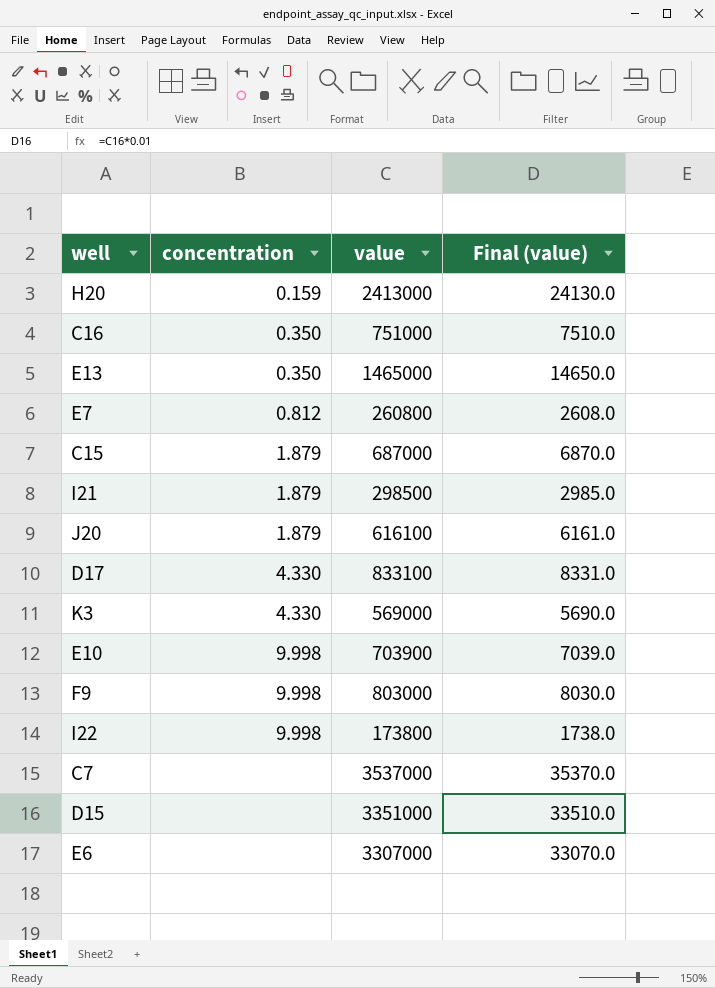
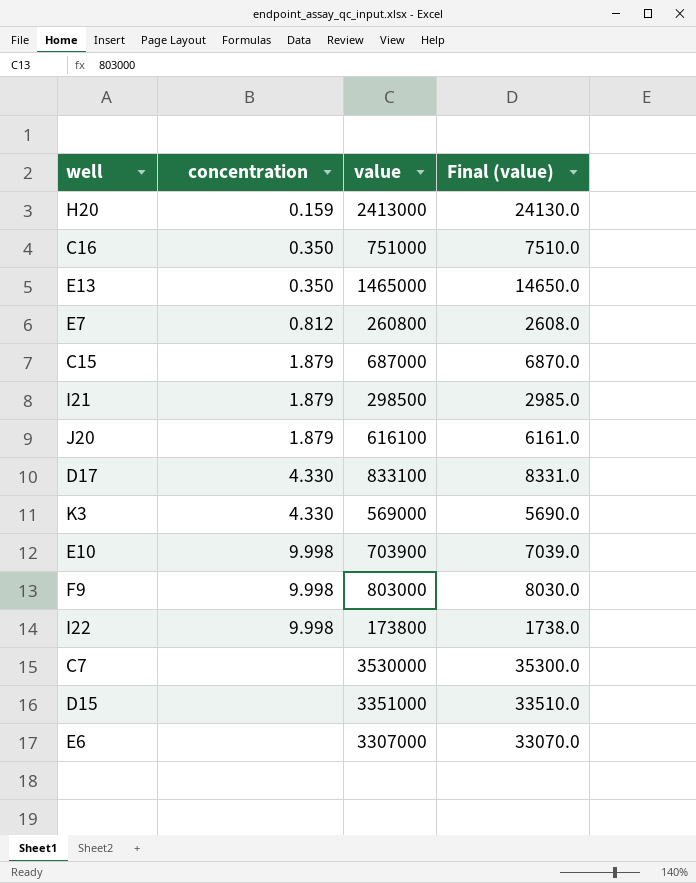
C7 | value: 3537000 -> 3530000
C7 | Final (value): 35370.0 -> 35300.0

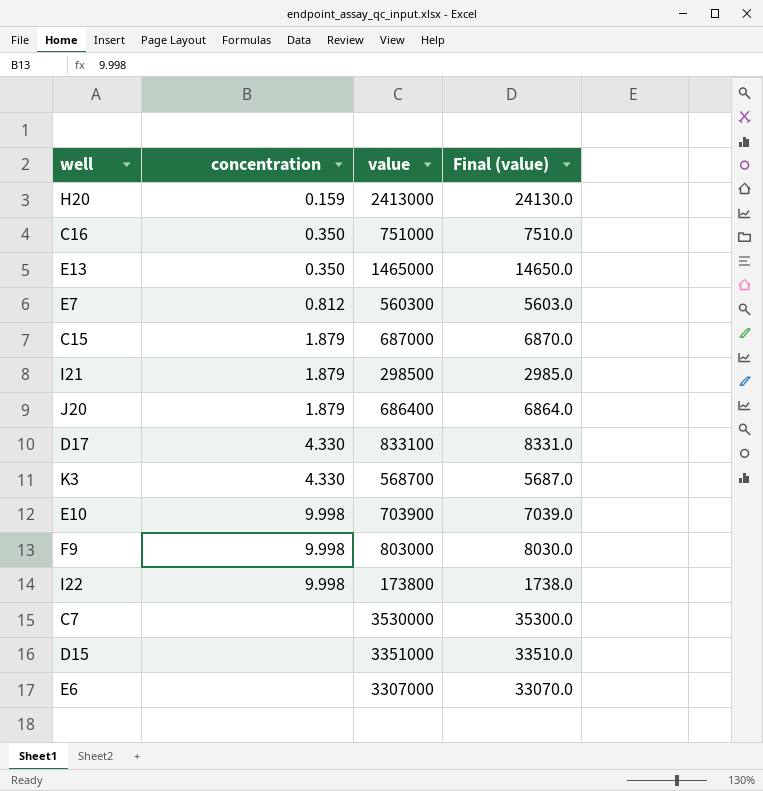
E7 | value: 260800 -> 560300
E7 | Final (value): 2608.0 -> 5603.0
J20 | value: 616100 -> 686400
J20 | Final (value): 6161.0 -> 6864.0
K3 | value: 569000 -> 568700
K3 | Final (value): 5690.0 -> 5687.0

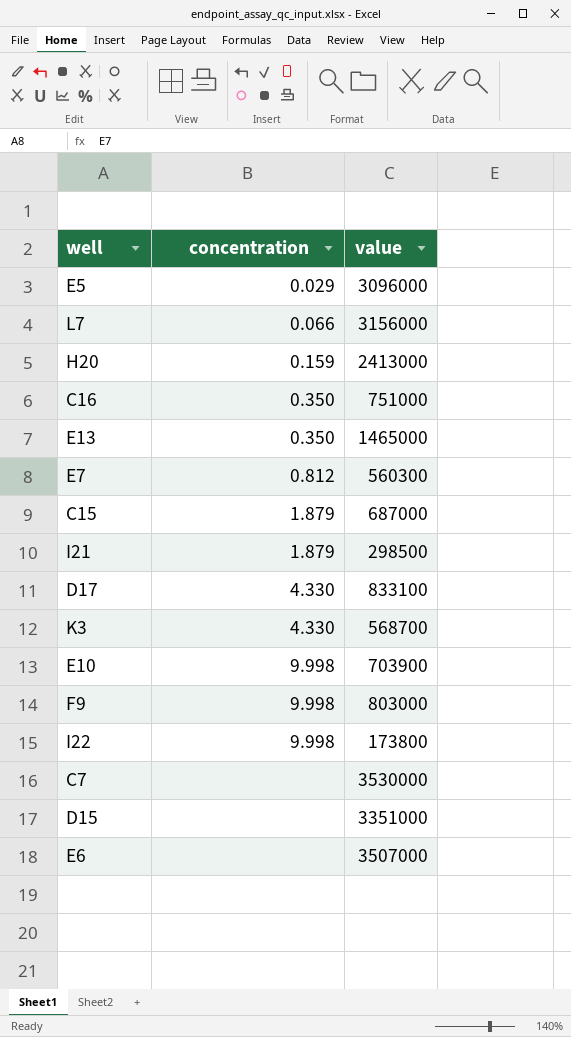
column Final (value) | formula: [value] * 0.01 -> none
row J20: 1.879 | 686400 | 6864.0 -> none
row E5: none -> 0.029 | 3096000
row L7: none -> 0.066 | 3156000
E6 | value: 3307000 -> 3507000

